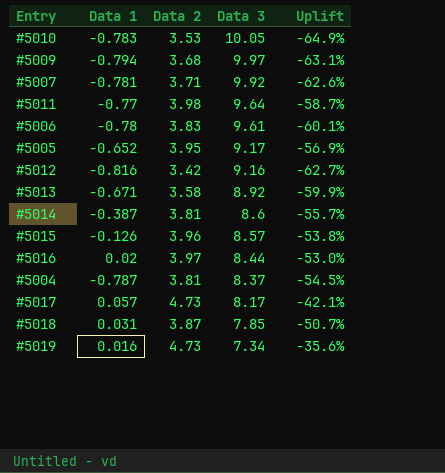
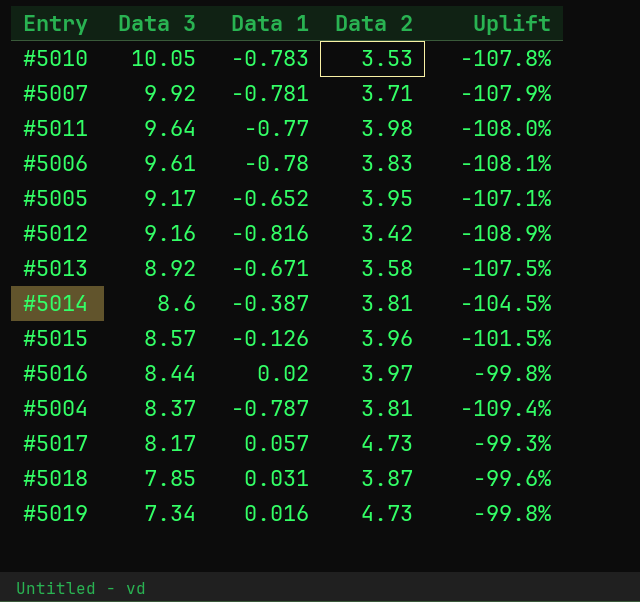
column Data 3 | position: 4 -> 2
column Uplift | formula: ([Data 2] - [Data 3]) / [Data 3] -> ([Data 1] - [Data 3]) / [Data 3]
row #5009: -0.794 | 3.68 | 9.97 | -63.1% -> none

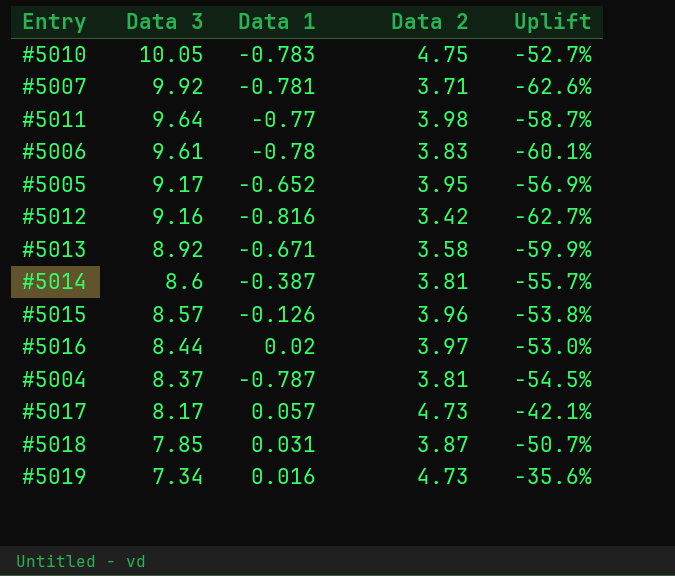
column Uplift | formula: ([Data 1] - [Data 3]) / [Data 3] -> ([Data 2] - [Data 3]) / [Data 3]
#5010 | Data 2: 3.53 -> 4.75

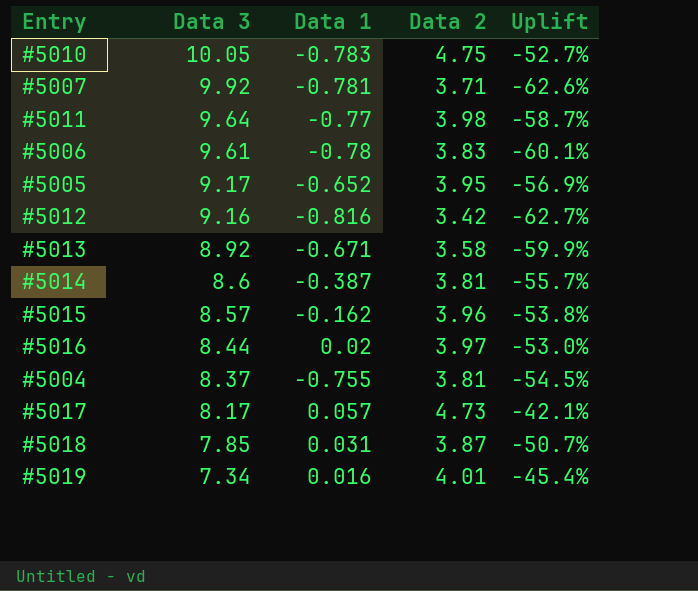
#5015 | Data 1: -0.126 -> -0.162
#5004 | Data 1: -0.787 -> -0.755
#5019 | Data 2: 4.73 -> 4.01
#5019 | Uplift: -35.6% -> -45.4%

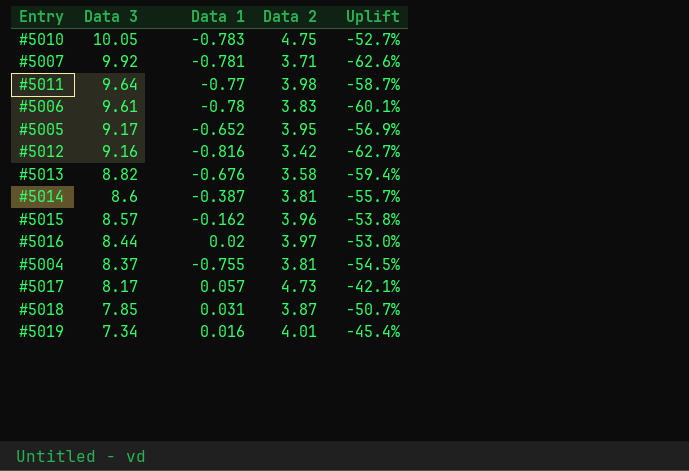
#5013 | Data 3: 8.92 -> 8.82
#5013 | Data 1: -0.671 -> -0.676
#5013 | Uplift: -59.9% -> -59.4%

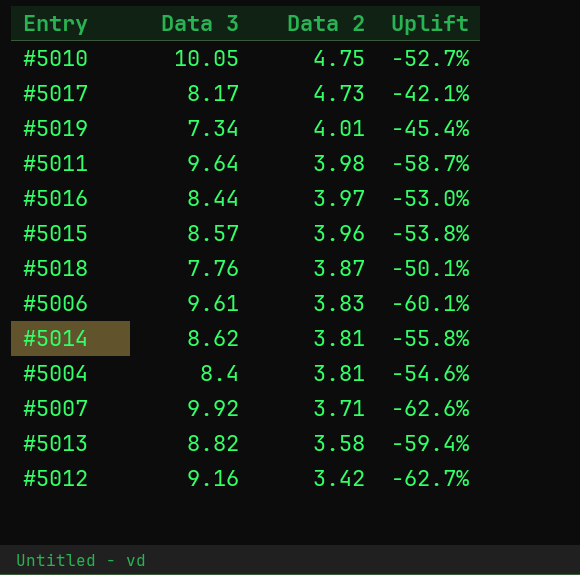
row order: Data 3 descending -> Data 2 descending
column Data 1 | position: 3 -> none
row #5005: 9.17 | -0.652 | 3.95 | -56.9% -> none
#5018 | Data 3: 7.85 -> 7.76
#5018 | Uplift: -50.7% -> -50.1%
#5014 | Data 3: 8.6 -> 8.62
#5014 | Uplift: -55.7% -> -55.8%
#5004 | Data 3: 8.37 -> 8.4
#5004 | Uplift: -54.5% -> -54.6%

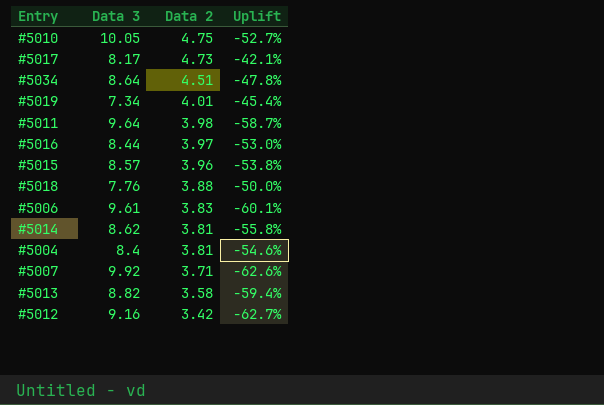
row #5034: none -> 8.64 | 4.51 | -47.8%
#5018 | Data 2: 3.87 -> 3.88
#5018 | Uplift: -50.1% -> -50.0%

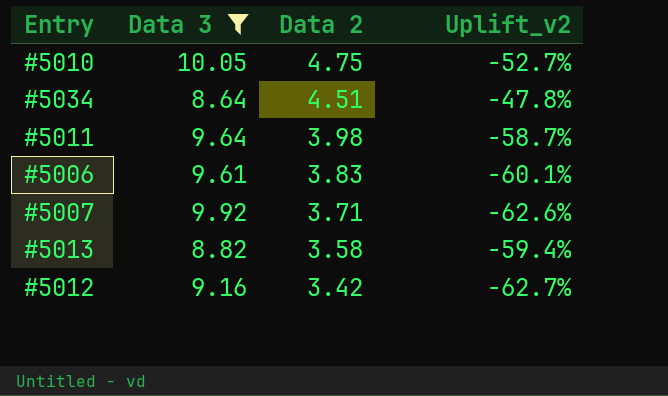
filter: none -> Data 3 >= 8.64
column name: Uplift -> Uplift_v2

